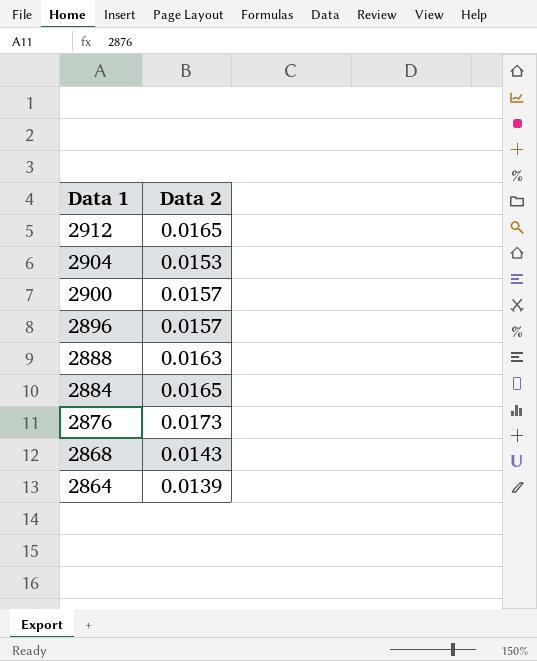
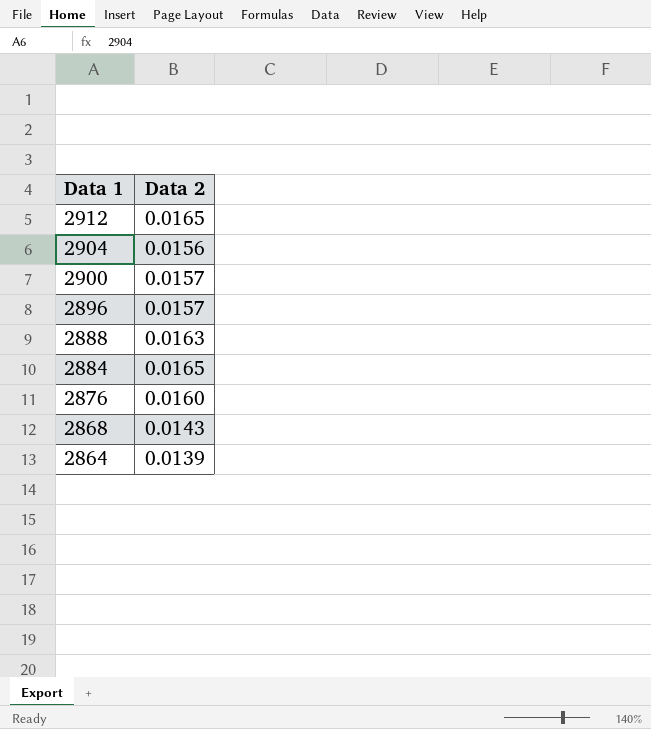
2904 | Data 2: 0.0153 -> 0.0156
2876 | Data 2: 0.0173 -> 0.0160

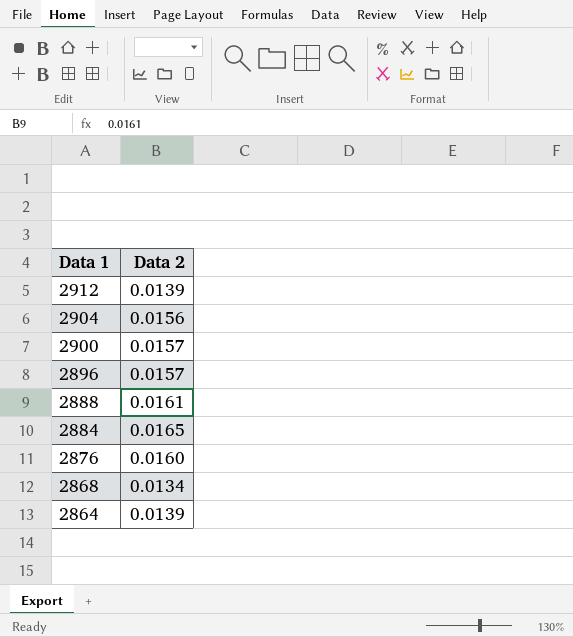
2912 | Data 2: 0.0165 -> 0.0139
2888 | Data 2: 0.0163 -> 0.0161
2868 | Data 2: 0.0143 -> 0.0134

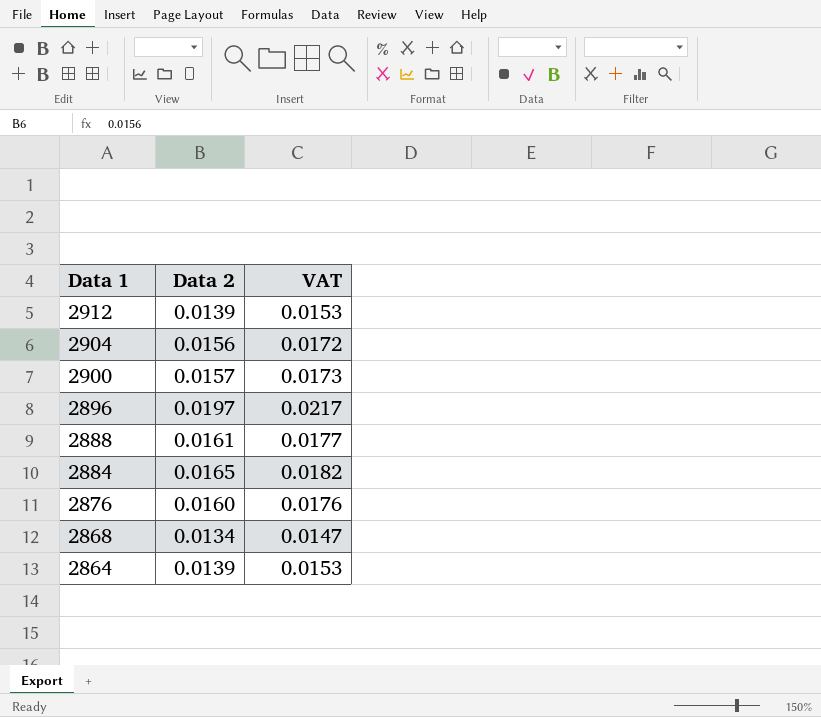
column VAT | formula: none -> [Data 2] * 1.1
2896 | Data 2: 0.0157 -> 0.0197

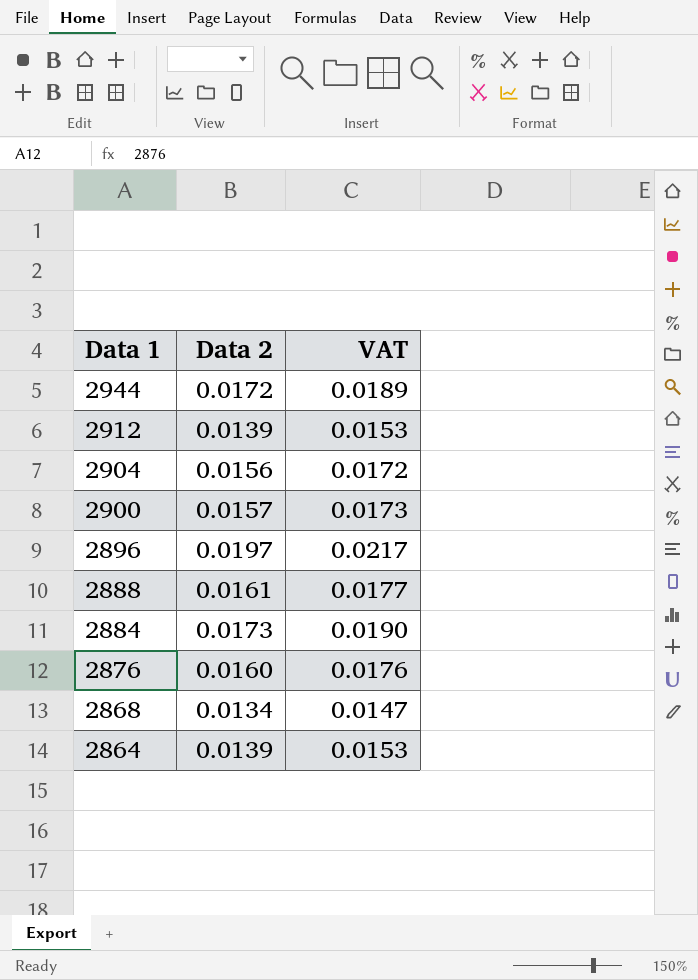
row 2944: none -> 0.0172 | 0.0189
2884 | Data 2: 0.0165 -> 0.0173
2884 | VAT: 0.0182 -> 0.0190

